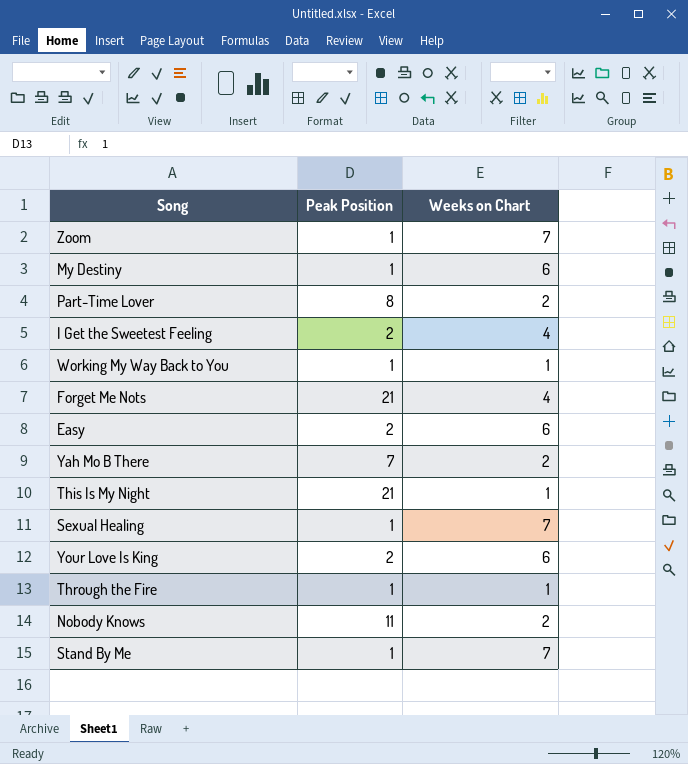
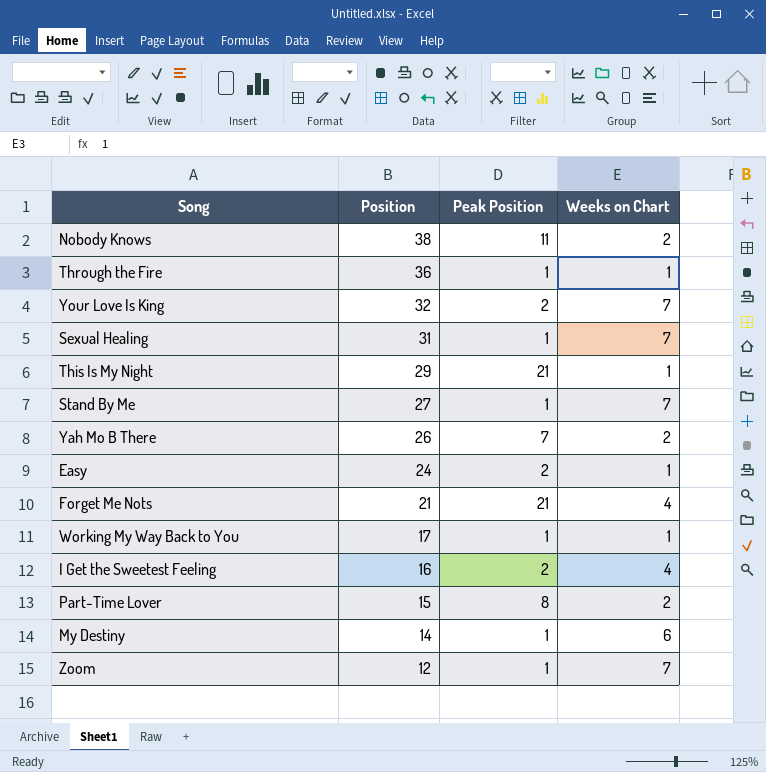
row order: none -> Position descending
column Position | position: none -> 2
Your Love Is King | Weeks on Chart: 6 -> 7
Easy | Weeks on Chart: 6 -> 1

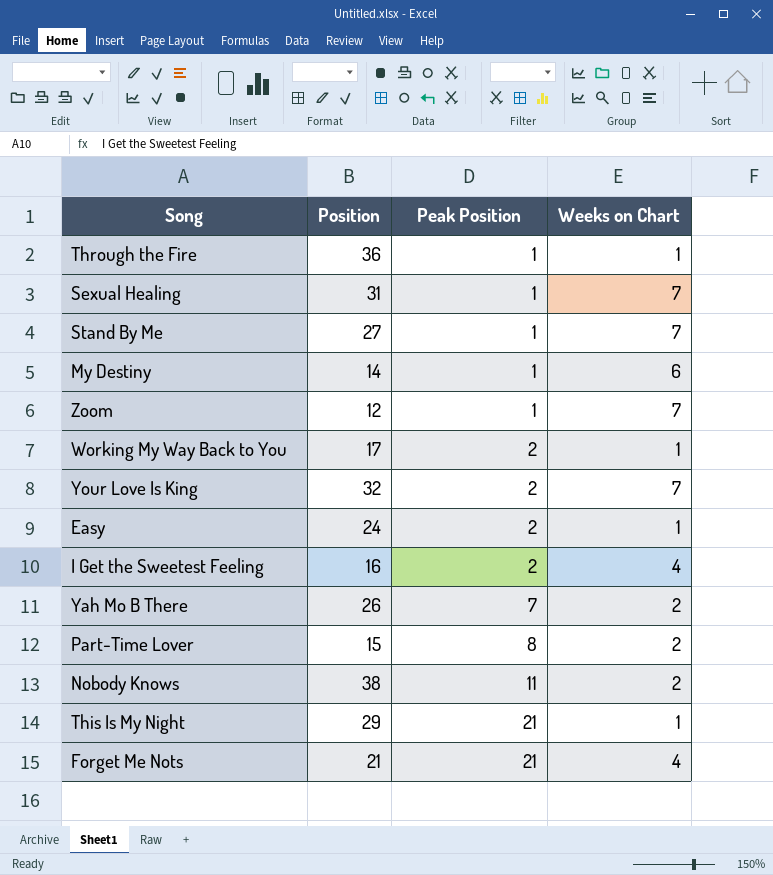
row order: Position descending -> Peak Position ascending
Working My Way Back to You | Peak Position: 1 -> 2

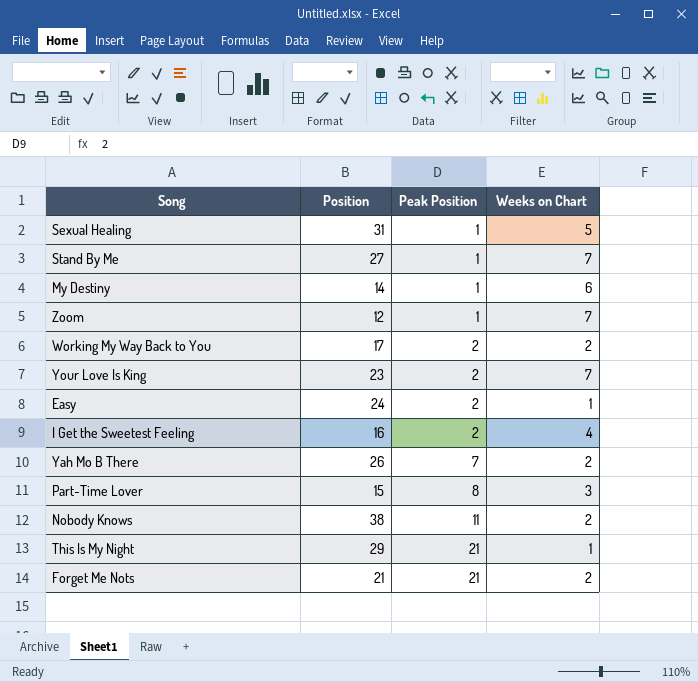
row Through the Fire: 36 | 1 | 1 -> none
Sexual Healing | Weeks on Chart: 7 -> 5
Working My Way Back to You | Weeks on Chart: 1 -> 2
Your Love Is King | Position: 32 -> 23
Part-Time Lover | Weeks on Chart: 2 -> 3
Forget Me Nots | Weeks on Chart: 4 -> 2

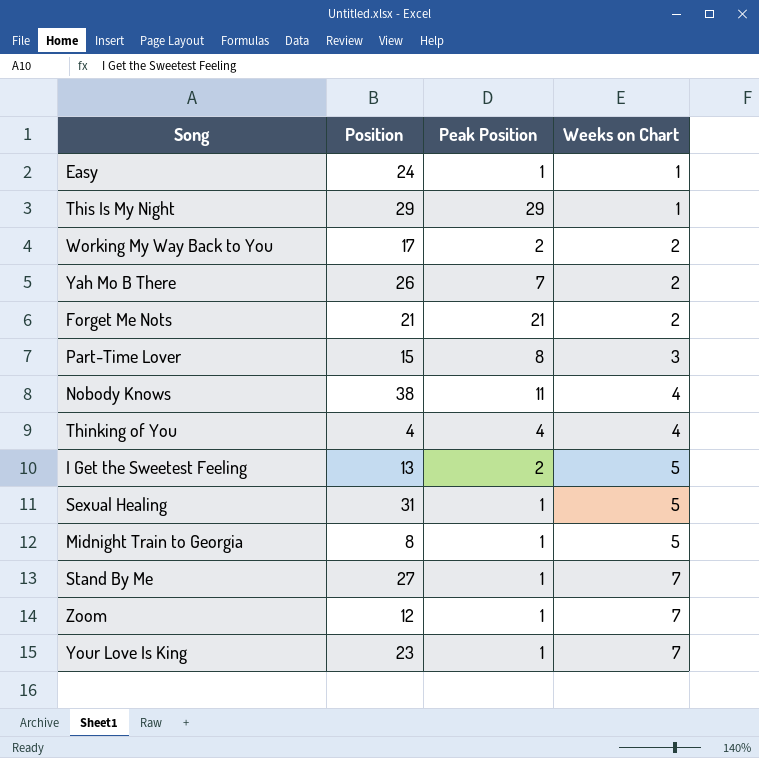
row order: Peak Position ascending -> Weeks on Chart ascending
row My Destiny: 14 | 1 | 6 -> none
Easy | Peak Position: 2 -> 1
This Is My Night | Peak Position: 21 -> 29
Nobody Knows | Weeks on Chart: 2 -> 4
row Thinking of You: none -> 4 | 4 | 4
I Get the Sweetest Feeling | Position: 16 -> 13
I Get the Sweetest Feeling | Weeks on Chart: 4 -> 5
row Midnight Train to Georgia: none -> 8 | 1 | 5
Your Love Is King | Peak Position: 2 -> 1

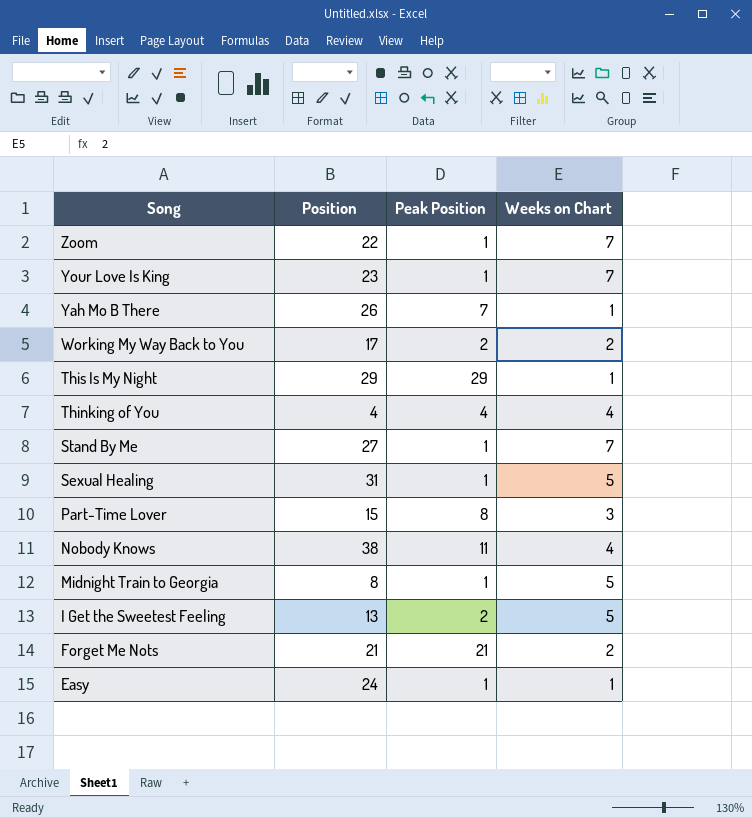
row order: Weeks on Chart ascending -> Song descending
Zoom | Position: 12 -> 22
Yah Mo B There | Weeks on Chart: 2 -> 1

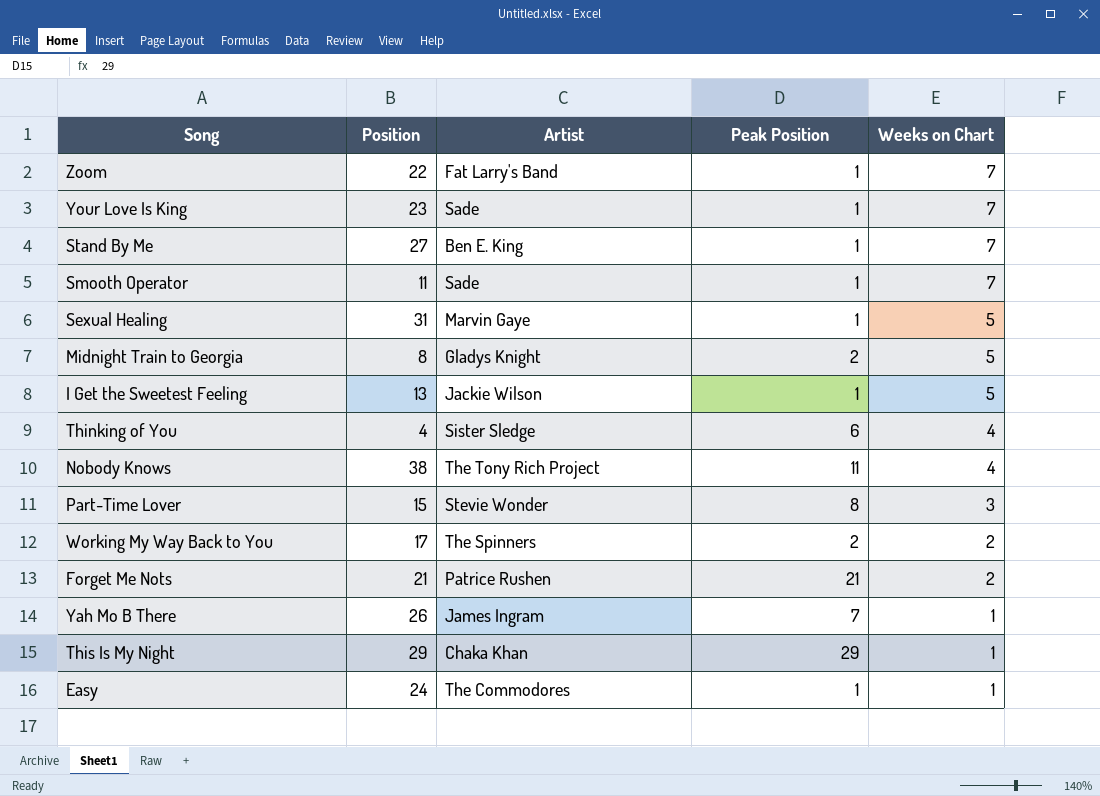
row order: Song descending -> Weeks on Chart descending
column Artist | position: none -> 3
row Smooth Operator: none -> 11 | Sade | 1 | 7
Midnight Train to Georgia | Peak Position: 1 -> 2
I Get the Sweetest Feeling | Peak Position: 2 -> 1
Thinking of You | Peak Position: 4 -> 6

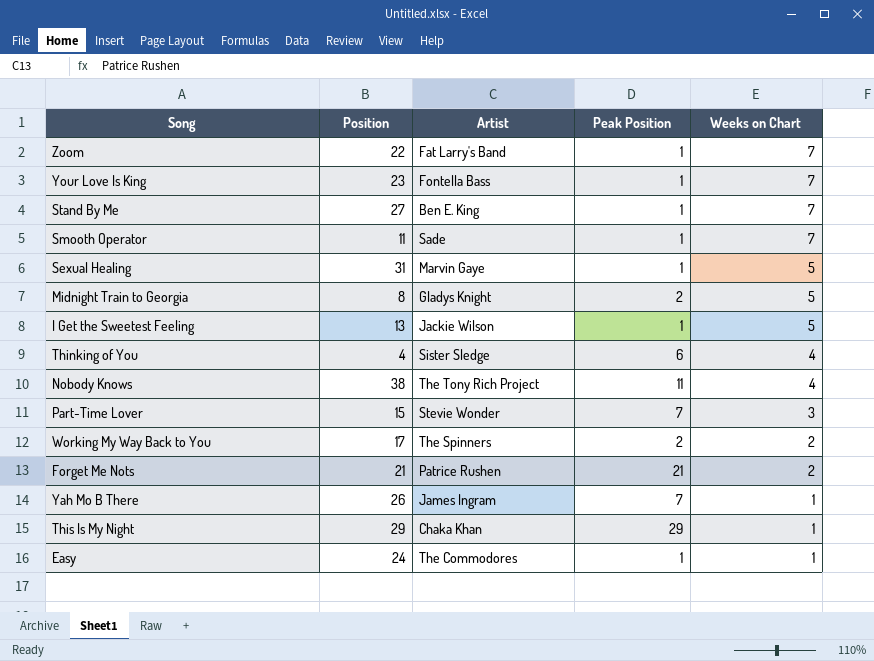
Your Love Is King | Artist: Sade -> Fontella Bass
Part-Time Lover | Peak Position: 8 -> 7

